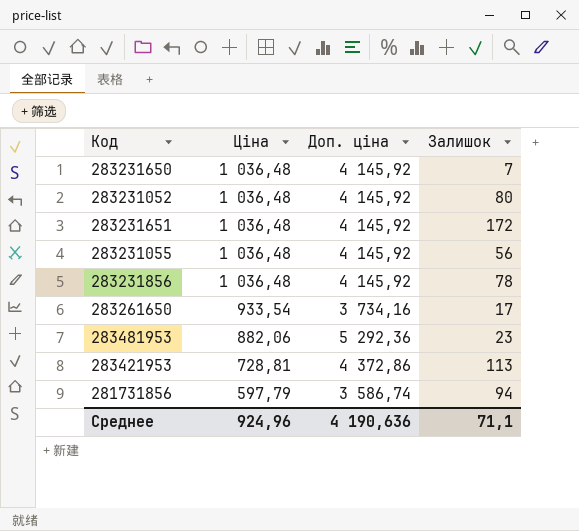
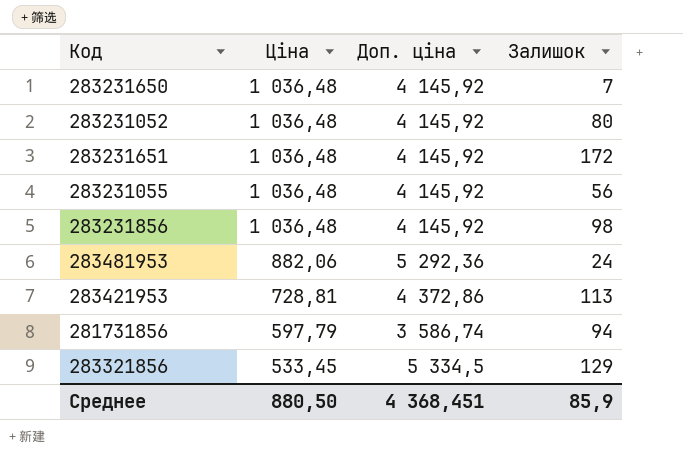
row 283261650: 933,54 | 3 734,16 | 17 -> none
283231856 | Залишок: 78 -> 98
283481953 | Залишок: 23 -> 24
row 283321856: none -> 533,45 | 5 334,5 | 129
Среднее | Ціна: 924,96 -> 880,50
Среднее | Доп. ціна: 4 190,636 -> 4 368,451
Среднее | Залишок: 71,1 -> 85,9

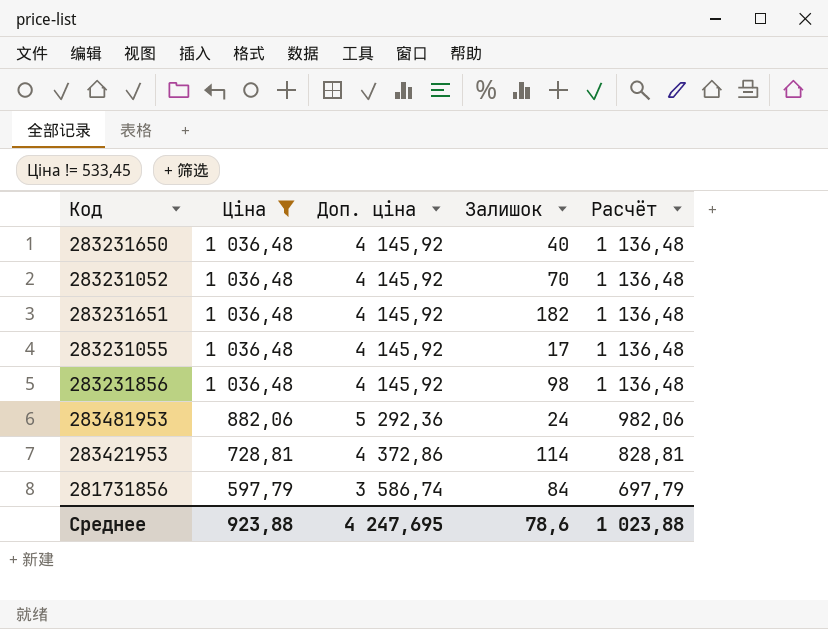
filter: none -> Ціна != 533,45
column Расчёт | formula: none -> [Ціна] + 100
283231650 | Залишок: 7 -> 40
283231052 | Залишок: 80 -> 70
283231651 | Залишок: 172 -> 182
283231055 | Залишок: 56 -> 17
283421953 | Залишок: 113 -> 114
281731856 | Залишок: 94 -> 84
Среднее | Ціна: 880,50 -> 923,88
Среднее | Доп. ціна: 4 368,451 -> 4 247,695
Среднее | Залишок: 85,9 -> 78,6

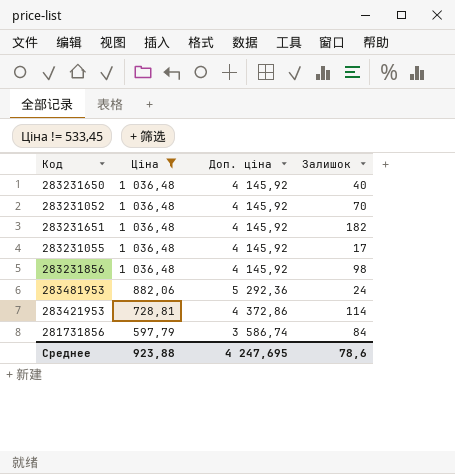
column Расчёт | formula: [Ціна] + 100 -> none

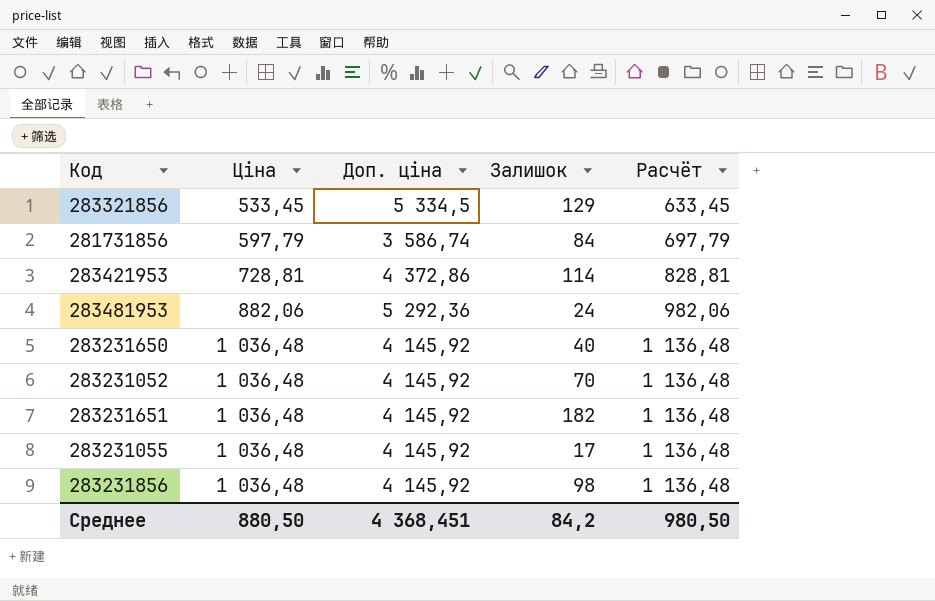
filter: Ціна != 533,45 -> none
row order: Ціна descending -> Ціна ascending
column Расчёт | formula: none -> [Ціна] + 100
Среднее | Ціна: 923,88 -> 880,50
Среднее | Доп. ціна: 4 247,695 -> 4 368,451
Среднее | Залишок: 78,6 -> 84,2

